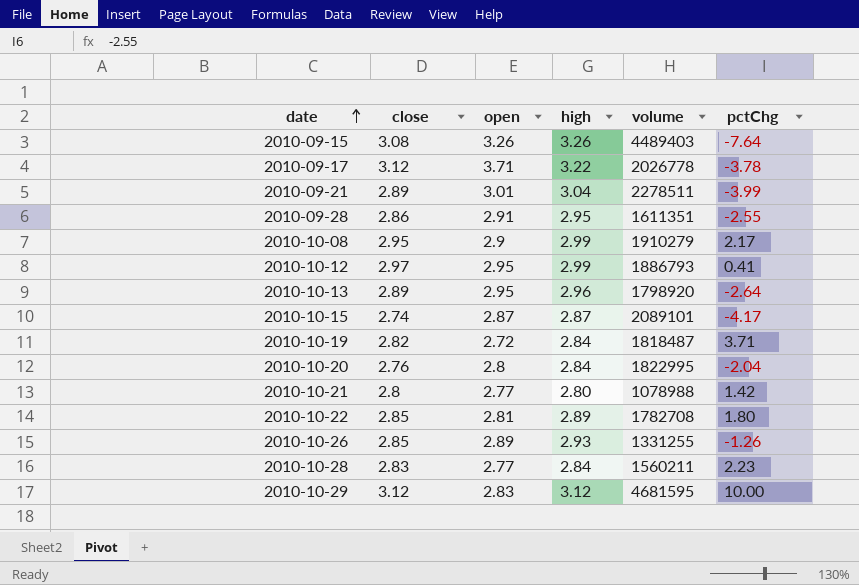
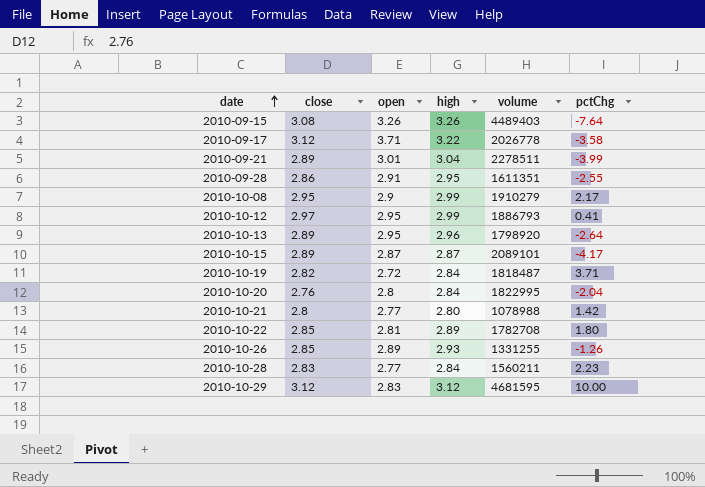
2010-09-17 | pctChg: -3.78 -> -3.58
2010-10-15 | close: 2.74 -> 2.89

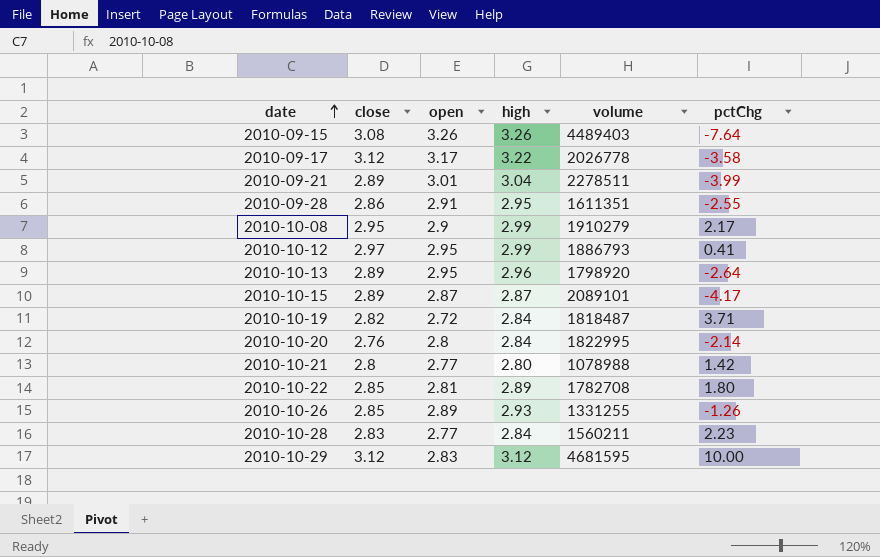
2010-09-17 | open: 3.71 -> 3.17
2010-10-20 | pctChg: -2.04 -> -2.14

